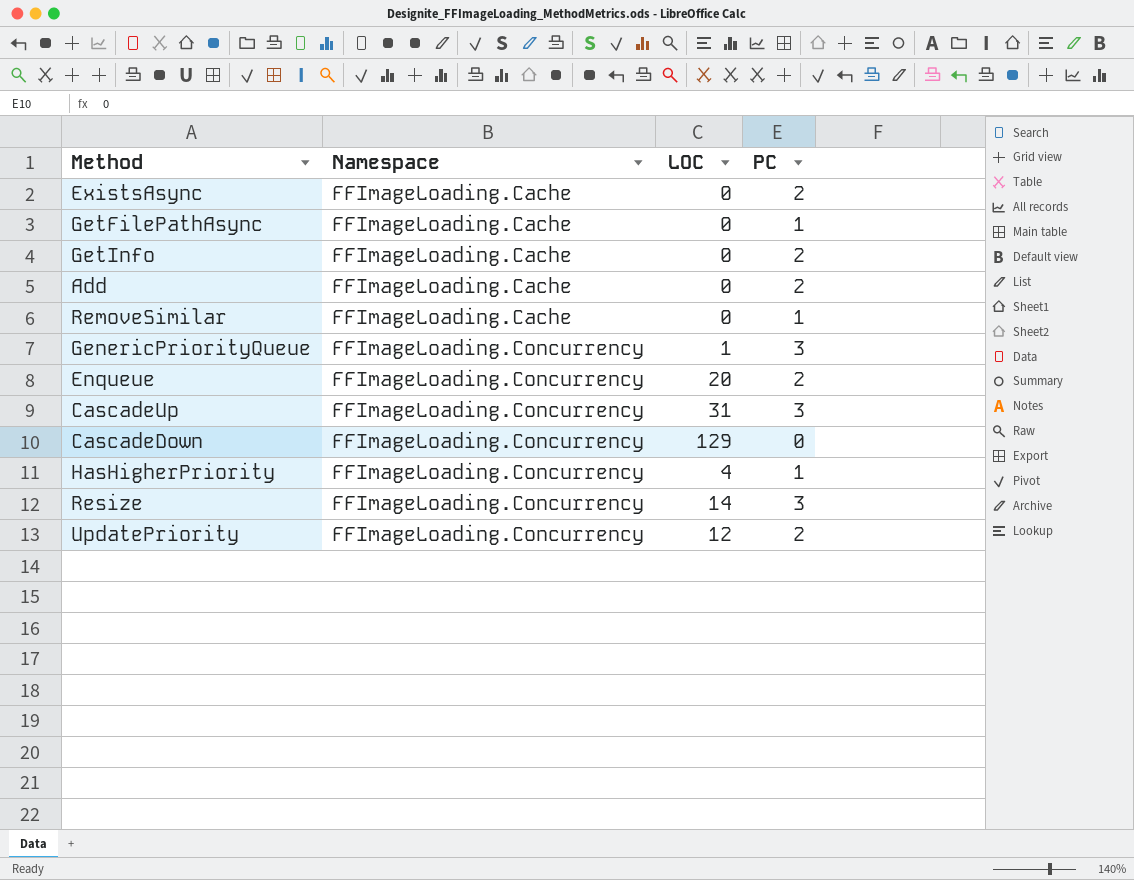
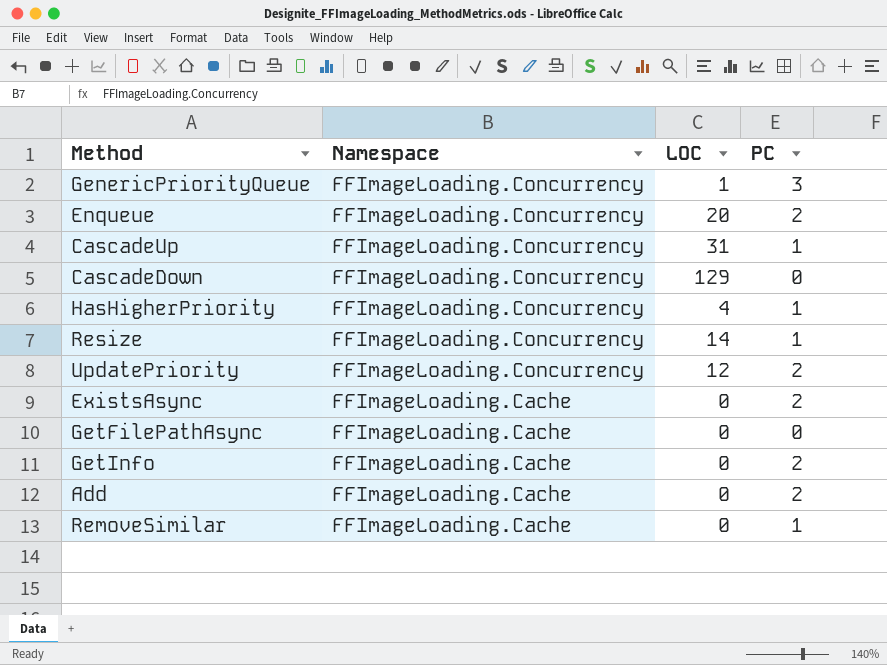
row order: Namespace ascending -> Namespace descending
CascadeUp | PC: 3 -> 1
Resize | PC: 3 -> 1
GetFilePathAsync | PC: 1 -> 0

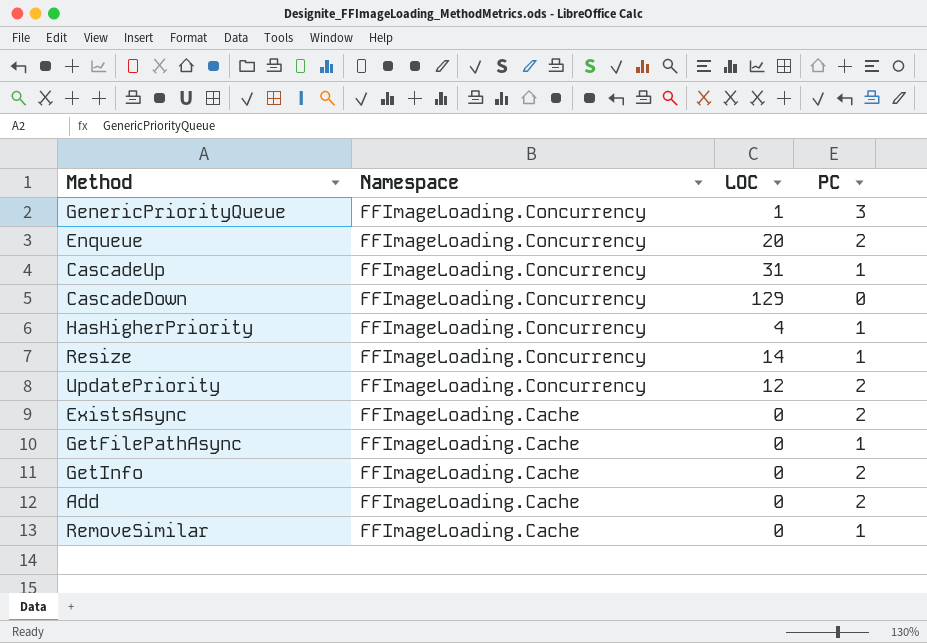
GetFilePathAsync | PC: 0 -> 1

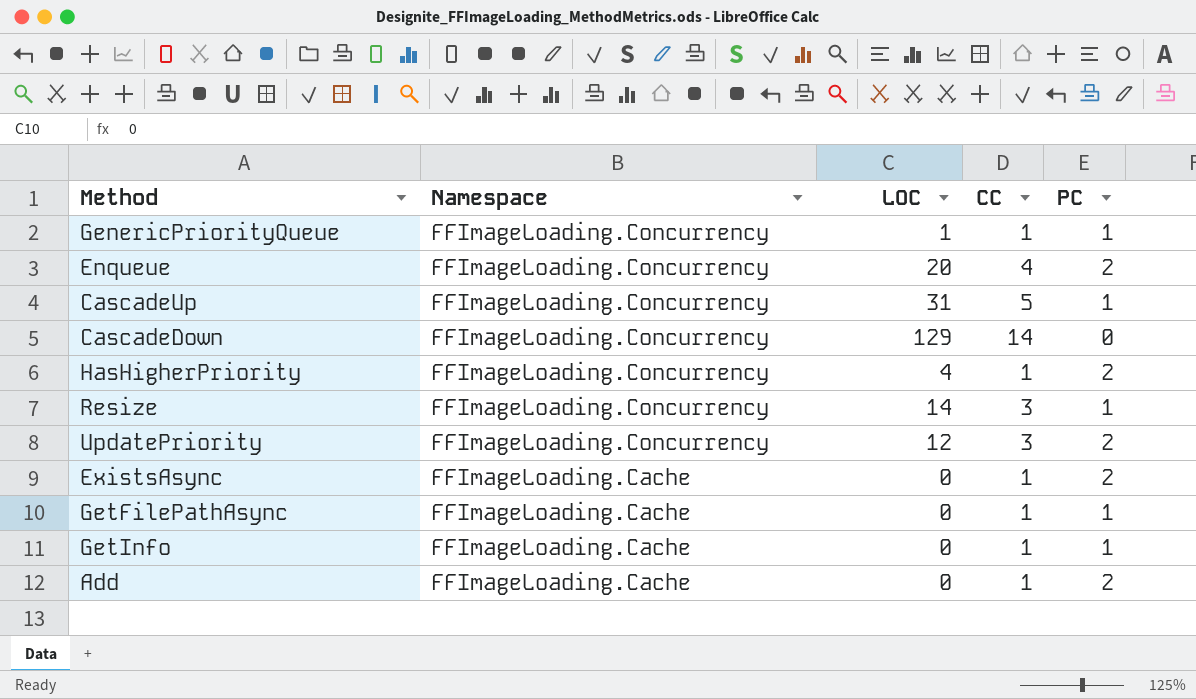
column CC | position: none -> 4
row RemoveSimilar: FFImageLoading.Cache | 0 | 1 -> none
GenericPriorityQueue | PC: 3 -> 1
HasHigherPriority | PC: 1 -> 2
GetInfo | PC: 2 -> 1

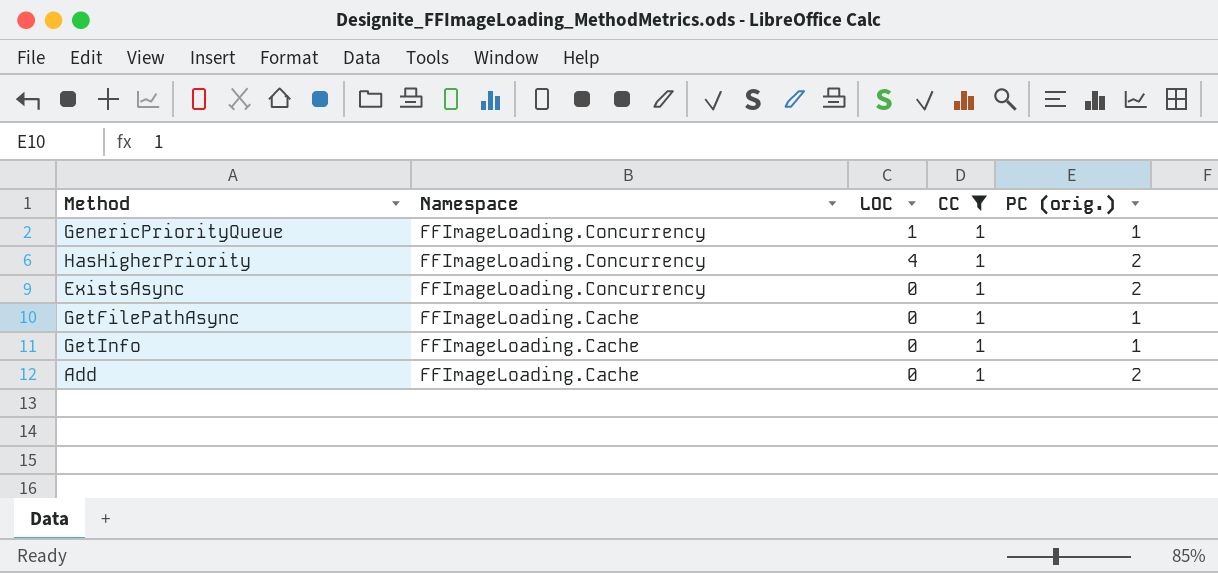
filter: none -> CC = 1
column name: PC -> PC (orig.)
ExistsAsync | Namespace: FFImageLoading.Cache -> FFImageLoading.Concurrency

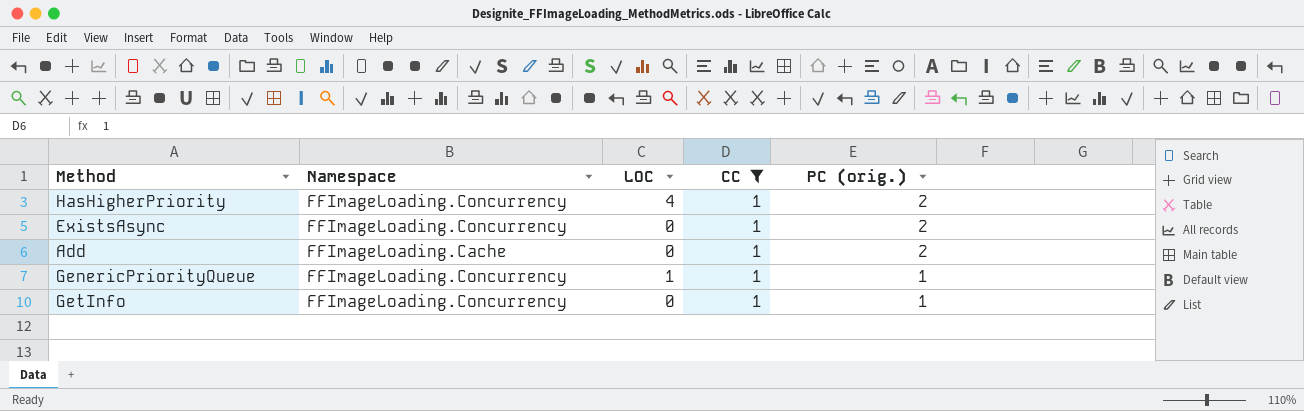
row order: Namespace descending -> PC (orig.) descending
row GetFilePathAsync: FFImageLoading.Cache | 0 | 1 | 1 -> none
GetInfo | Namespace: FFImageLoading.Cache -> FFImageLoading.Concurrency

